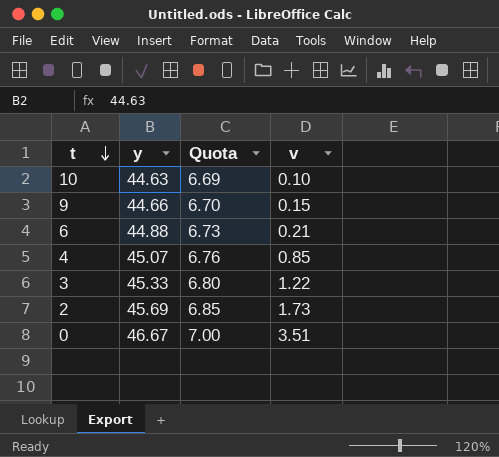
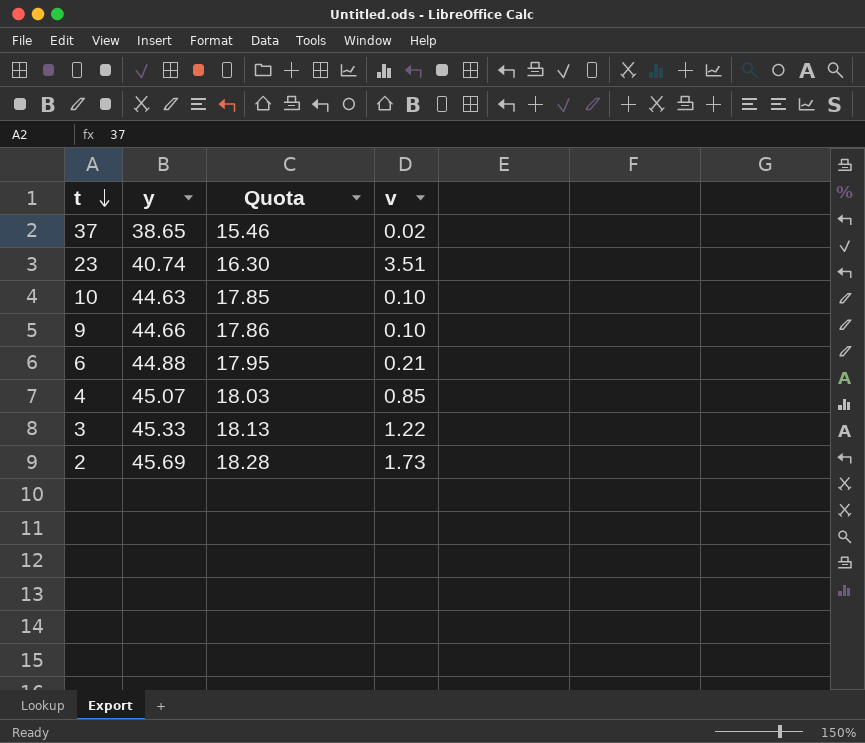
column Quota | formula: [y] * 0.15 -> [y] * 0.4
row 0: 46.67 | 7.00 | 3.51 -> none
row 37: none -> 38.65 | 15.46 | 0.02
row 23: none -> 40.74 | 16.30 | 3.51
9 | v: 0.15 -> 0.10

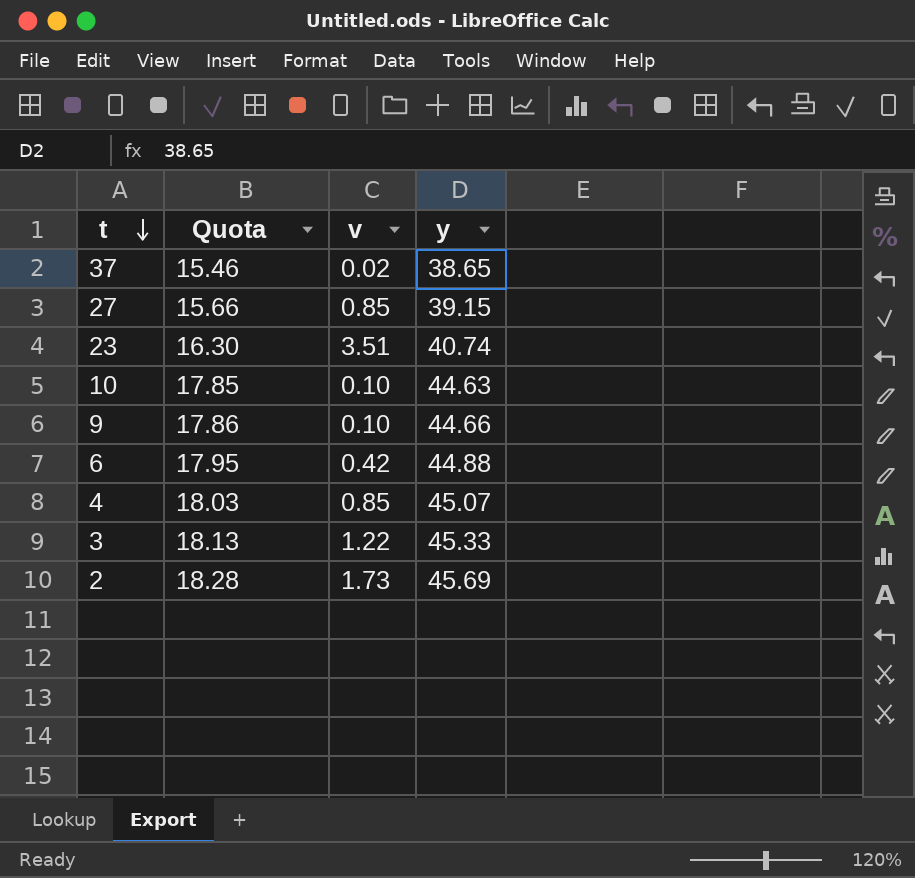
column y | position: 2 -> 4
row 27: none -> 15.66 | 0.85 | 39.15
6 | v: 0.21 -> 0.42

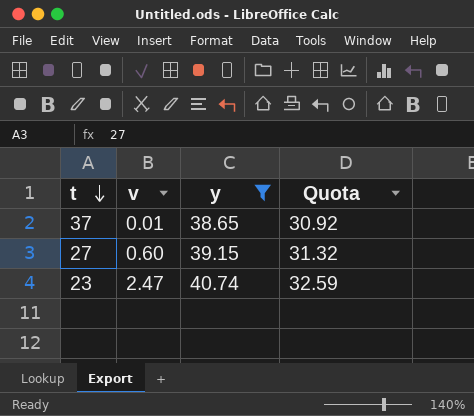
filter: none -> y <= 40.74
column Quota | formula: [y] * 0.4 -> [y] * 0.8
column Quota | position: 2 -> 4
37 | v: 0.02 -> 0.01
27 | v: 0.85 -> 0.60
23 | v: 3.51 -> 2.47

